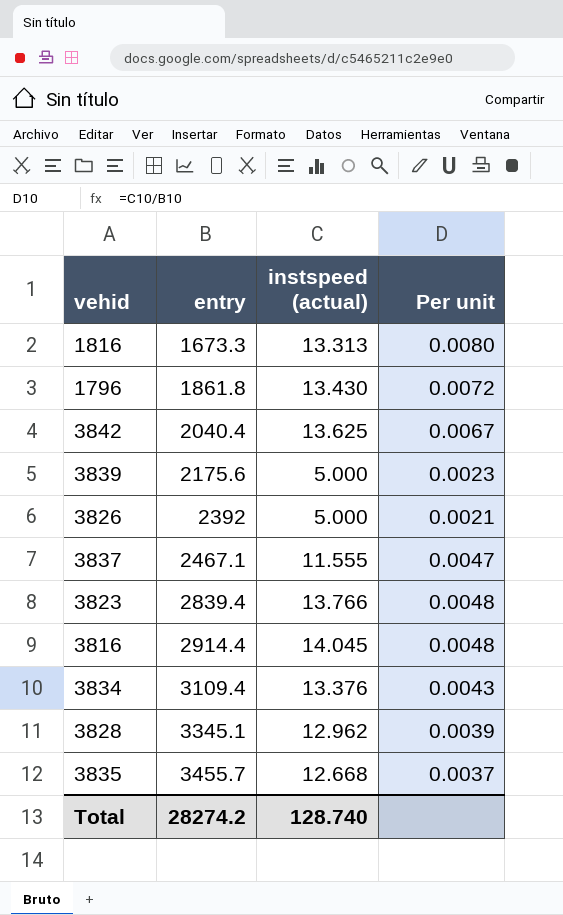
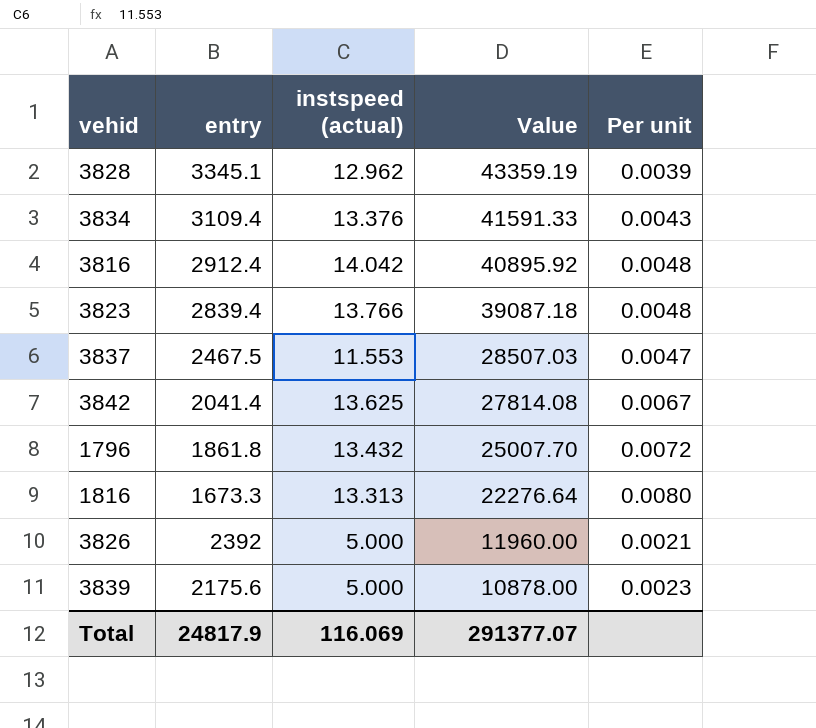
row order: entry ascending -> Value descending
column Value | formula: none -> [entry] * [instspeed (actual)]
row 3835: 3455.7 | 12.668 | 0.0037 -> none
3816 | entry: 2914.4 -> 2912.4
3816 | instspeed (actual): 14.045 -> 14.042
3837 | entry: 2467.1 -> 2467.5
3837 | instspeed (actual): 11.555 -> 11.553
3842 | entry: 2040.4 -> 2041.4
1796 | instspeed (actual): 13.430 -> 13.432
Total | entry: 28274.2 -> 24817.9
Total | instspeed (actual): 128.740 -> 116.069

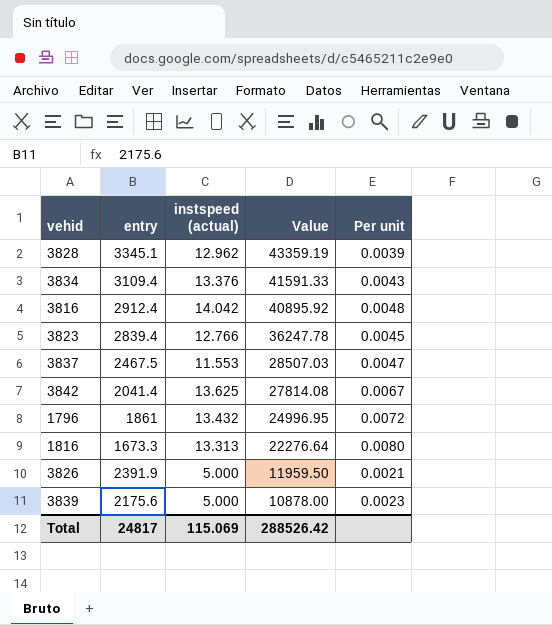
3823 | instspeed (actual): 13.766 -> 12.766
3823 | Value: 39087.18 -> 36247.78
3823 | Per unit: 0.0048 -> 0.0045
1796 | entry: 1861.8 -> 1861
1796 | Value: 25007.70 -> 24996.95
3826 | entry: 2392 -> 2391.9
3826 | Value: 11960.00 -> 11959.50
Total | entry: 24817.9 -> 24817
Total | instspeed (actual): 116.069 -> 115.069
Total | Value: 291377.07 -> 288526.42

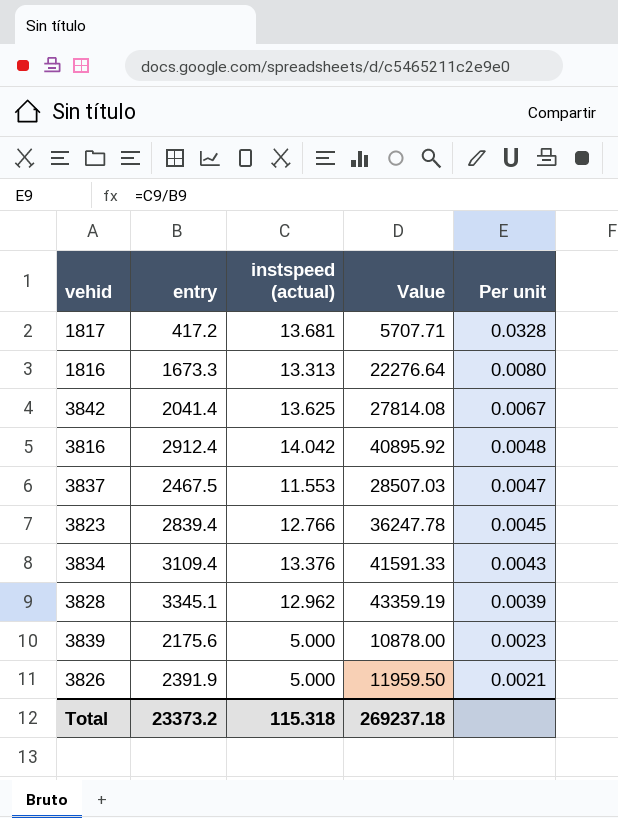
row order: Value descending -> Per unit descending
row 1796: 1861 | 13.432 | 24996.95 | 0.0072 -> none
row 1817: none -> 417.2 | 13.681 | 5707.71 | 0.0328
Total | entry: 24817 -> 23373.2
Total | instspeed (actual): 115.069 -> 115.318
Total | Value: 288526.42 -> 269237.18

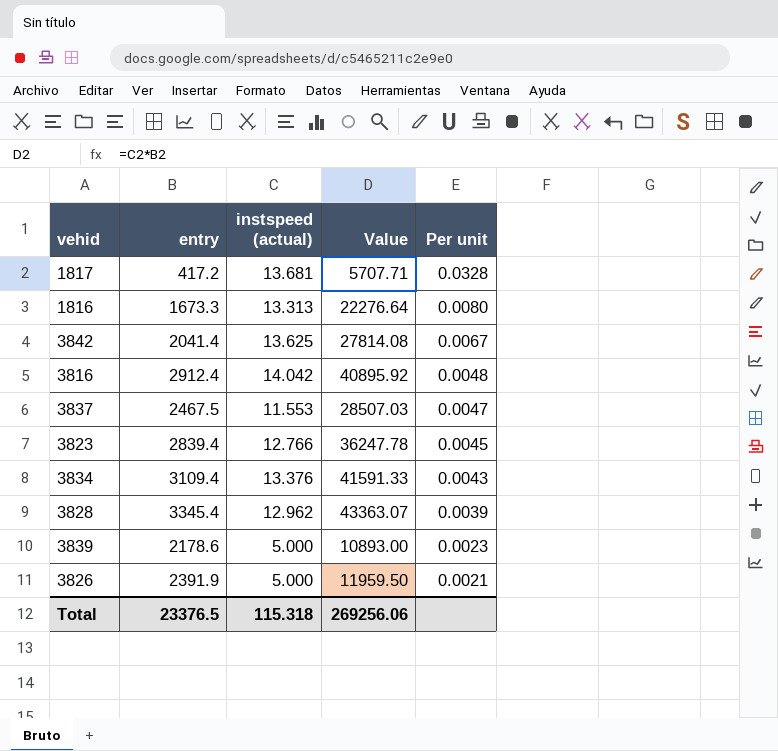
3828 | entry: 3345.1 -> 3345.4
3828 | Value: 43359.19 -> 43363.07
3839 | entry: 2175.6 -> 2178.6
3839 | Value: 10878.00 -> 10893.00
Total | entry: 23373.2 -> 23376.5
Total | Value: 269237.18 -> 269256.06

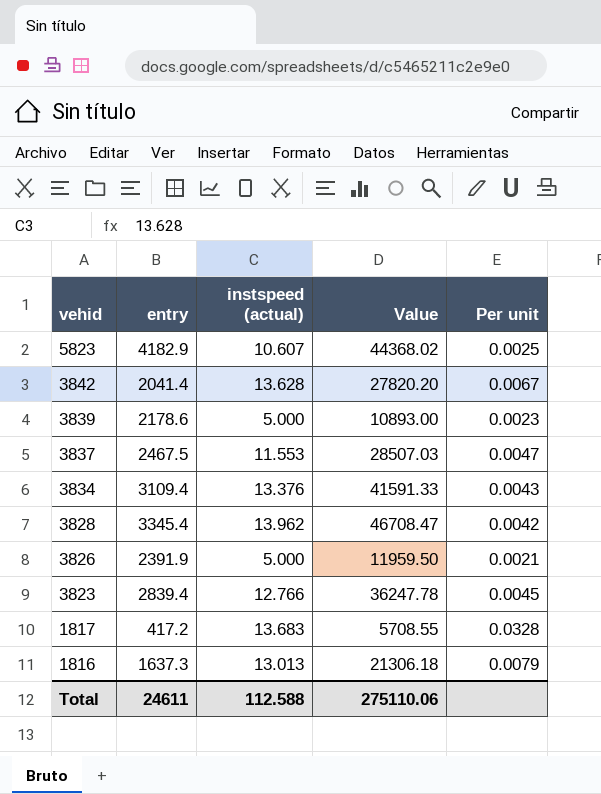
row order: Per unit descending -> vehid descending
row 3816: 2912.4 | 14.042 | 40895.92 | 0.0048 -> none
row 5823: none -> 4182.9 | 10.607 | 44368.02 | 0.0025
3842 | instspeed (actual): 13.625 -> 13.628
3842 | Value: 27814.08 -> 27820.20
3828 | instspeed (actual): 12.962 -> 13.962
3828 | Value: 43363.07 -> 46708.47
3828 | Per unit: 0.0039 -> 0.0042
1817 | instspeed (actual): 13.681 -> 13.683
1817 | Value: 5707.71 -> 5708.55
1816 | entry: 1673.3 -> 1637.3
1816 | instspeed (actual): 13.313 -> 13.013
1816 | Value: 22276.64 -> 21306.18
1816 | Per unit: 0.0080 -> 0.0079
Total | entry: 23376.5 -> 24611
Total | instspeed (actual): 115.318 -> 112.588
Total | Value: 269256.06 -> 275110.06

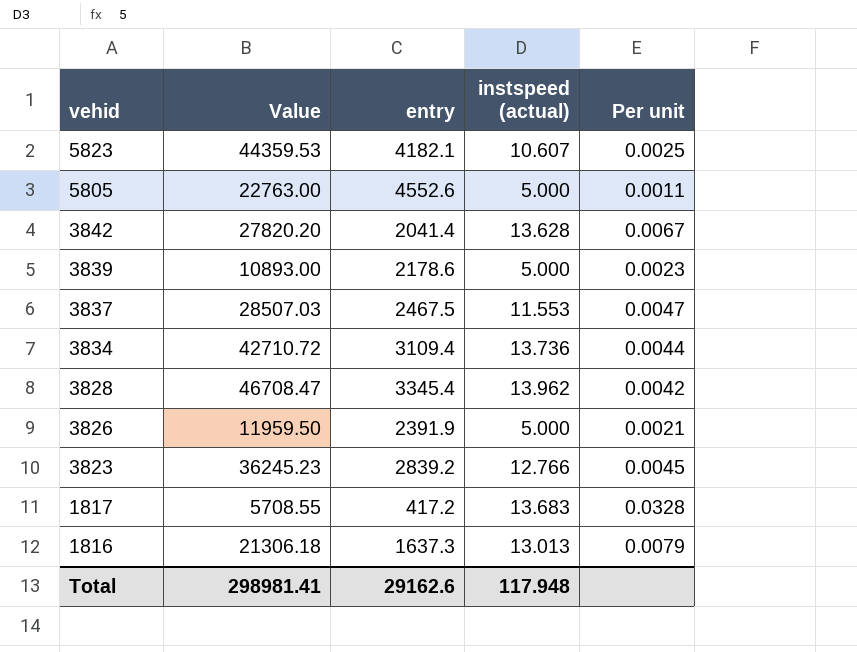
column Value | position: 4 -> 2
5823 | Value: 44368.02 -> 44359.53
5823 | entry: 4182.9 -> 4182.1
row 5805: none -> 22763.00 | 4552.6 | 5.000 | 0.0011
3834 | Value: 41591.33 -> 42710.72
3834 | instspeed (actual): 13.376 -> 13.736
3834 | Per unit: 0.0043 -> 0.0044
3823 | Value: 36247.78 -> 36245.23
3823 | entry: 2839.4 -> 2839.2
Total | Value: 275110.06 -> 298981.41
Total | entry: 24611 -> 29162.6
Total | instspeed (actual): 112.588 -> 117.948

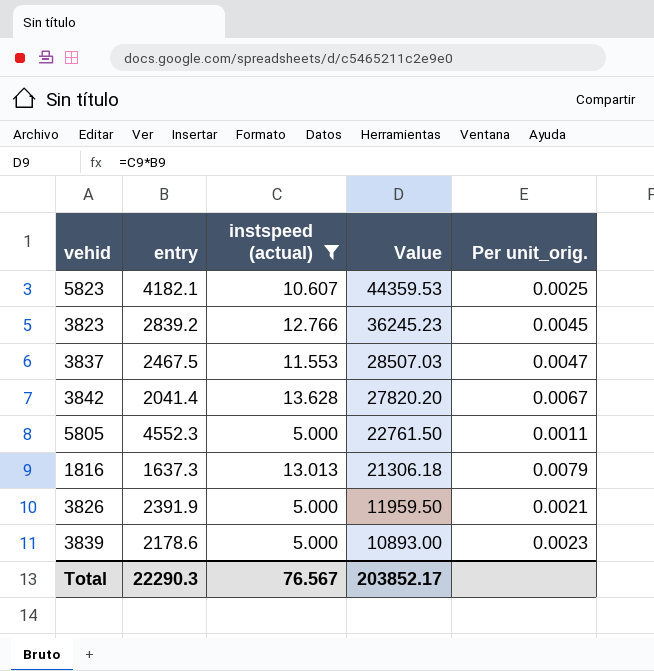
filter: none -> instspeed (actual) <= 13.628
row order: vehid descending -> Value descending
column Value | position: 2 -> 4
column name: Per unit -> Per unit_orig.
5805 | entry: 4552.6 -> 4552.3
5805 | Value: 22763.00 -> 22761.50
Total | entry: 29162.6 -> 22290.3
Total | instspeed (actual): 117.948 -> 76.567
Total | Value: 298981.41 -> 203852.17

